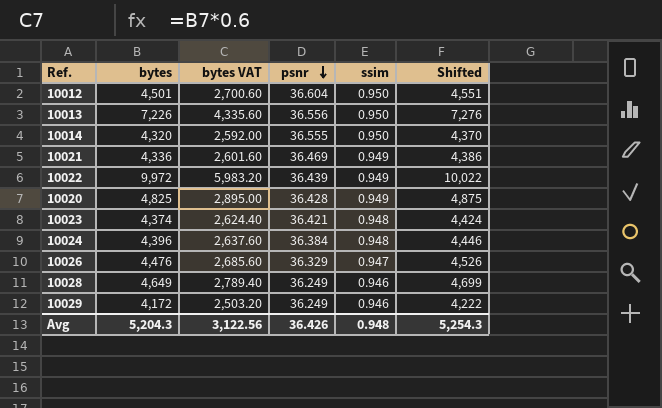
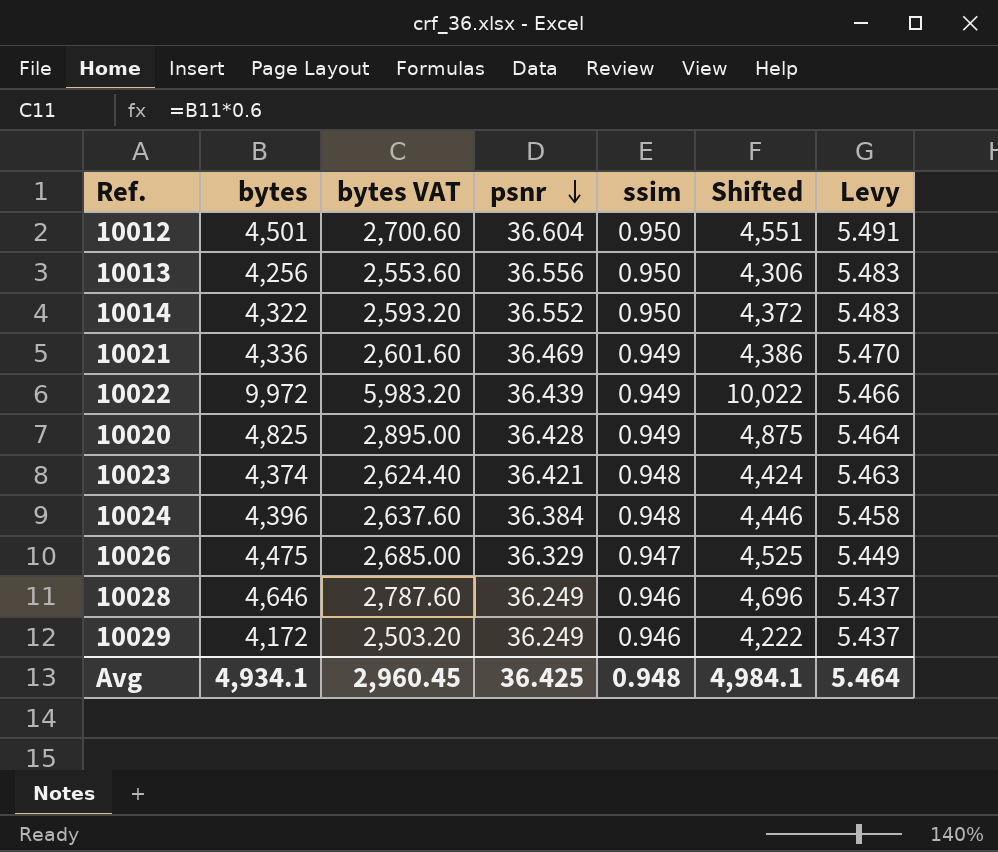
column Levy | formula: none -> [psnr] * 0.15
10013 | bytes: 7,226 -> 4,256
10013 | bytes VAT: 4,335.60 -> 2,553.60
10013 | Shifted: 7,276 -> 4,306
10014 | bytes: 4,320 -> 4,322
10014 | bytes VAT: 2,592.00 -> 2,593.20
10014 | psnr: 36.555 -> 36.552
10014 | Shifted: 4,370 -> 4,372
10026 | bytes: 4,476 -> 4,475
10026 | bytes VAT: 2,685.60 -> 2,685.00
10026 | Shifted: 4,526 -> 4,525
10028 | bytes: 4,649 -> 4,646
10028 | bytes VAT: 2,789.40 -> 2,787.60
10028 | Shifted: 4,699 -> 4,696
Avg | bytes: 5,204.3 -> 4,934.1
Avg | bytes VAT: 3,122.56 -> 2,960.45
Avg | psnr: 36.426 -> 36.425
Avg | Shifted: 5,254.3 -> 4,984.1

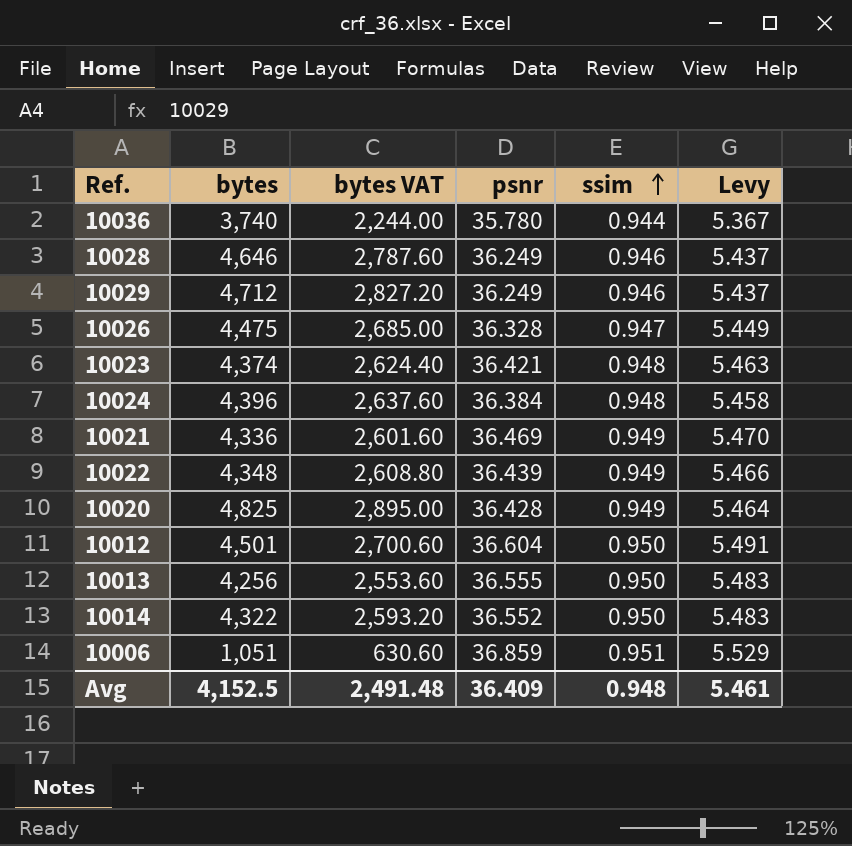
row order: psnr descending -> ssim ascending
column Shifted | formula: [bytes] + 50 -> none
row 10036: none -> 3,740 | 2,244.00 | 35.780 | 0.944 | 5.367
10029 | bytes: 4,172 -> 4,712
10029 | bytes VAT: 2,503.20 -> 2,827.20
10026 | psnr: 36.329 -> 36.328
10022 | bytes: 9,972 -> 4,348
10022 | bytes VAT: 5,983.20 -> 2,608.80
10013 | psnr: 36.556 -> 36.555
row 10006: none -> 1,051 | 630.60 | 36.859 | 0.951 | 5.529
Avg | bytes: 4,934.1 -> 4,152.5
Avg | bytes VAT: 2,960.45 -> 2,491.48
Avg | psnr: 36.425 -> 36.409
Avg | Levy: 5.464 -> 5.461

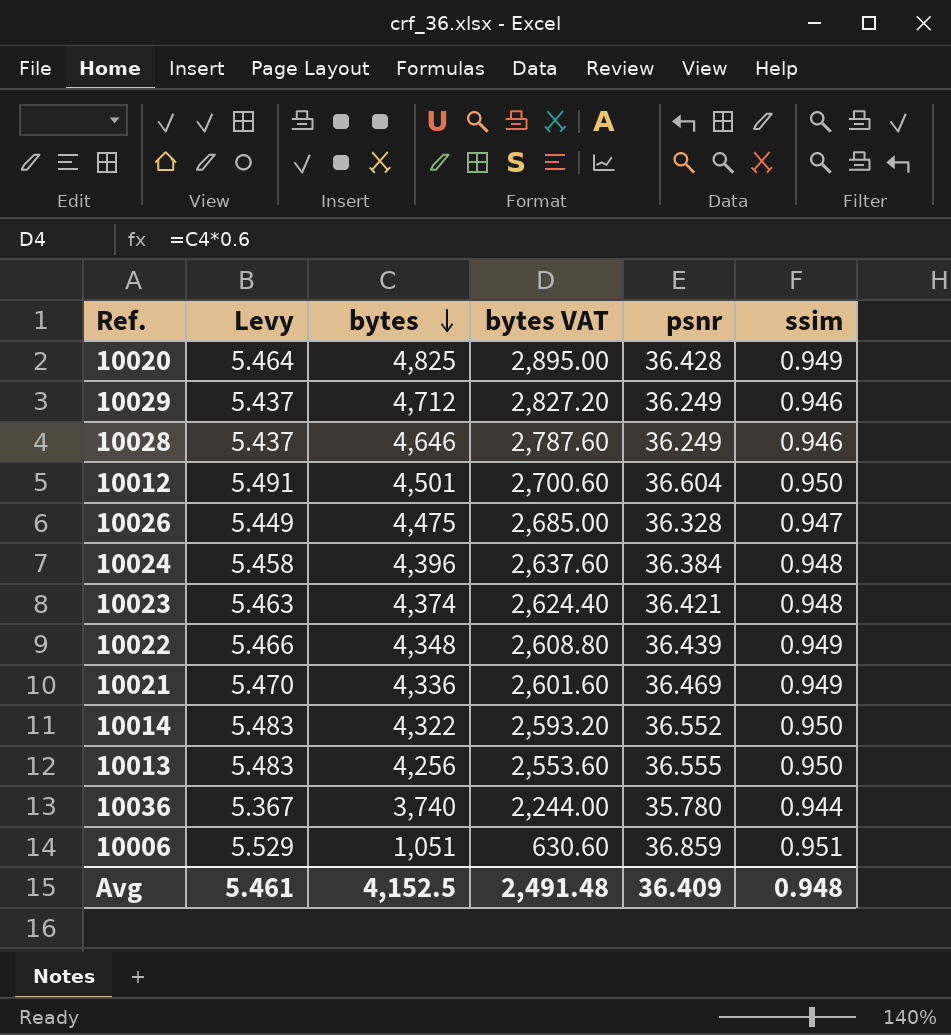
row order: ssim ascending -> bytes descending
column Levy | position: 6 -> 2

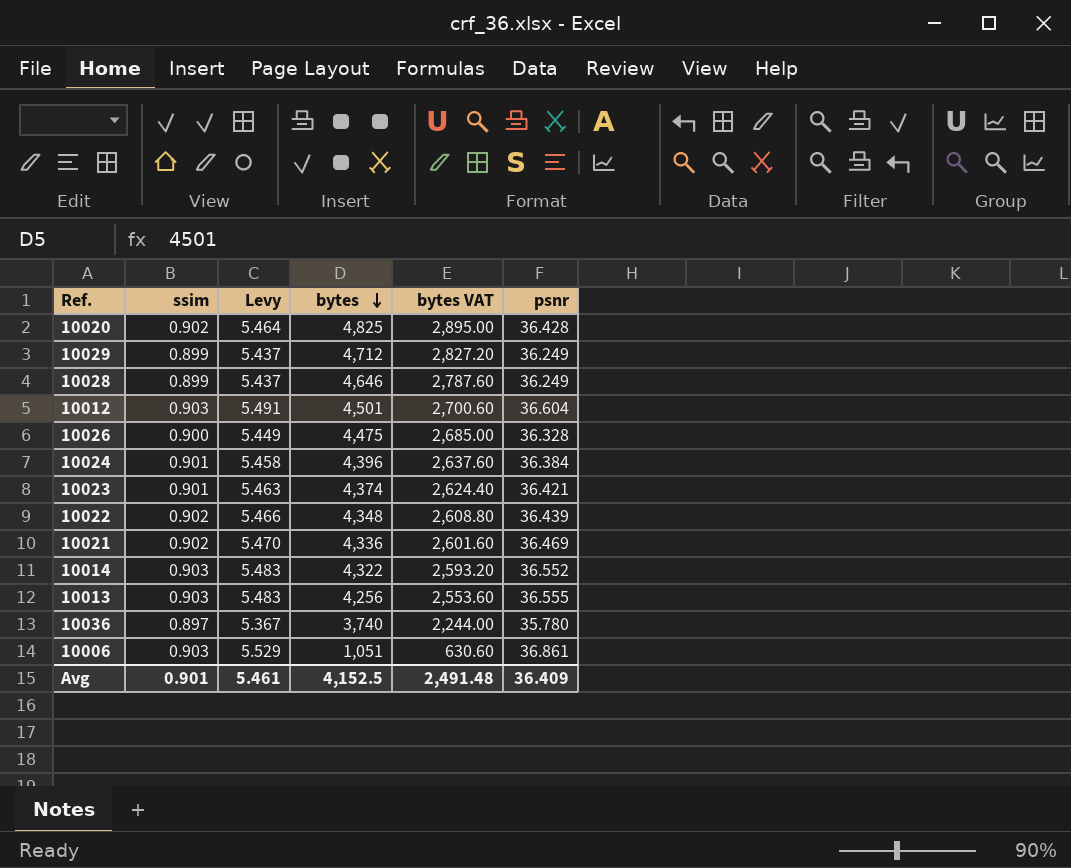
column ssim | position: 6 -> 2
10020 | ssim: 0.949 -> 0.902
10029 | ssim: 0.946 -> 0.899
10028 | ssim: 0.946 -> 0.899
10012 | ssim: 0.950 -> 0.903
10026 | ssim: 0.947 -> 0.900
10024 | ssim: 0.948 -> 0.901
10023 | ssim: 0.948 -> 0.901
10022 | ssim: 0.949 -> 0.902
10021 | ssim: 0.949 -> 0.902
10014 | ssim: 0.950 -> 0.903
10013 | ssim: 0.950 -> 0.903
10036 | ssim: 0.944 -> 0.897
10006 | ssim: 0.951 -> 0.903
10006 | psnr: 36.859 -> 36.861
Avg | ssim: 0.948 -> 0.901

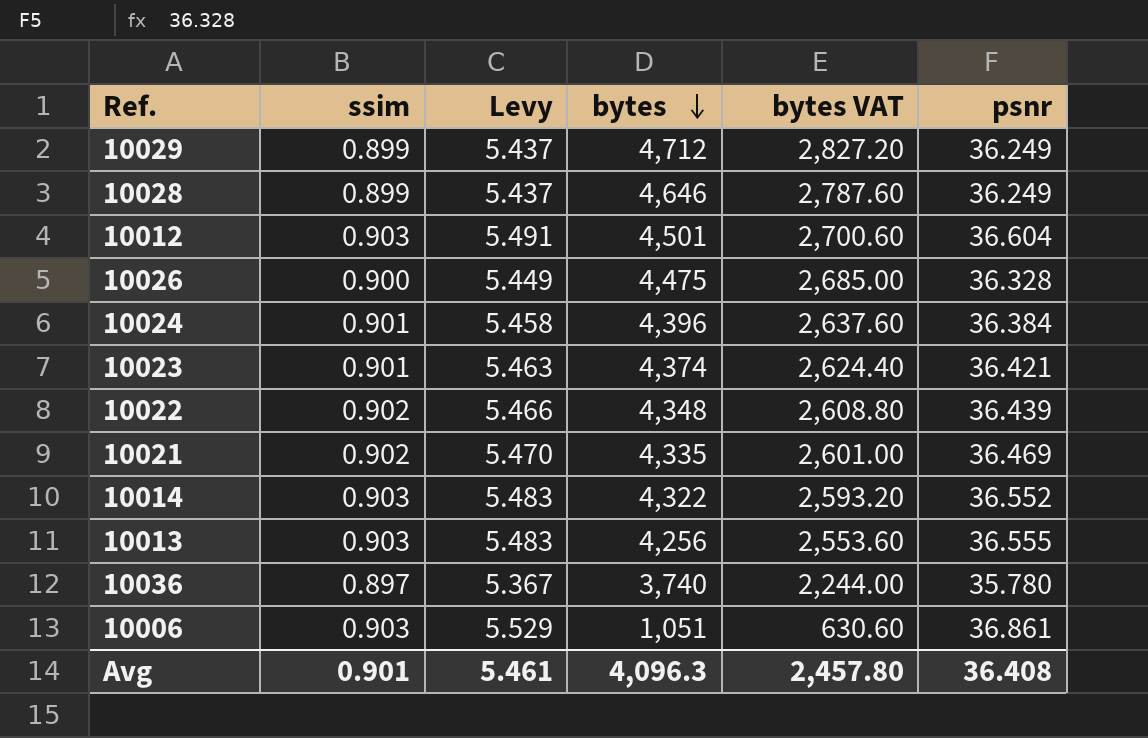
row 10020: 0.902 | 5.464 | 4,825 | 2,895.00 | 36.428 -> none
10021 | bytes: 4,336 -> 4,335
10021 | bytes VAT: 2,601.60 -> 2,601.00
Avg | bytes: 4,152.5 -> 4,096.3
Avg | bytes VAT: 2,491.48 -> 2,457.80
Avg | psnr: 36.409 -> 36.408

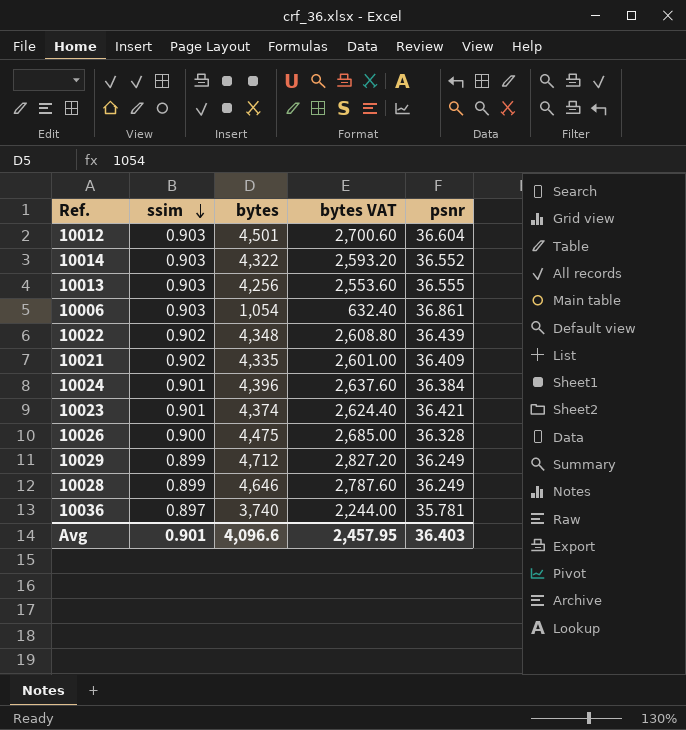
row order: bytes descending -> ssim descending
column Levy | formula: [psnr] * 0.15 -> none
10006 | bytes: 1,051 -> 1,054
10006 | bytes VAT: 630.60 -> 632.40
10021 | psnr: 36.469 -> 36.409
10036 | psnr: 35.780 -> 35.781
Avg | bytes: 4,096.3 -> 4,096.6
Avg | bytes VAT: 2,457.80 -> 2,457.95
Avg | psnr: 36.408 -> 36.403

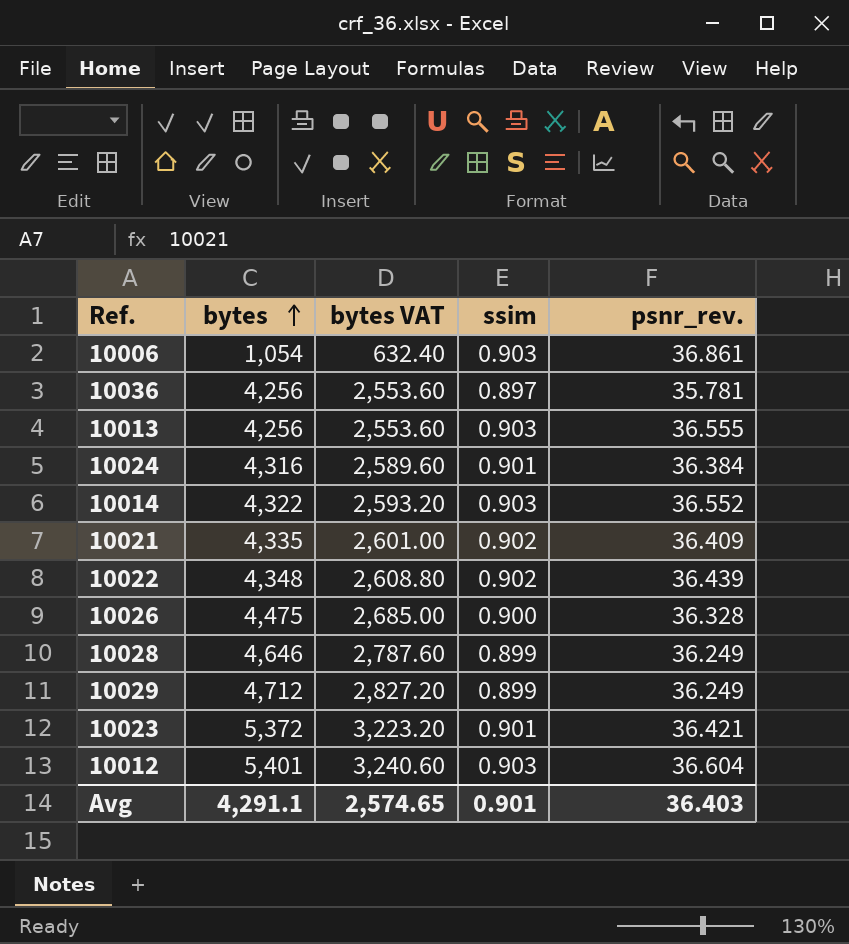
row order: ssim descending -> bytes ascending
column ssim | position: 2 -> 4
column name: psnr -> psnr_rev.
10036 | bytes: 3,740 -> 4,256
10036 | bytes VAT: 2,244.00 -> 2,553.60
10024 | bytes: 4,396 -> 4,316
10024 | bytes VAT: 2,637.60 -> 2,589.60
10023 | bytes: 4,374 -> 5,372
10023 | bytes VAT: 2,624.40 -> 3,223.20
10012 | bytes: 4,501 -> 5,401
10012 | bytes VAT: 2,700.60 -> 3,240.60
Avg | bytes: 4,096.6 -> 4,291.1
Avg | bytes VAT: 2,457.95 -> 2,574.65

